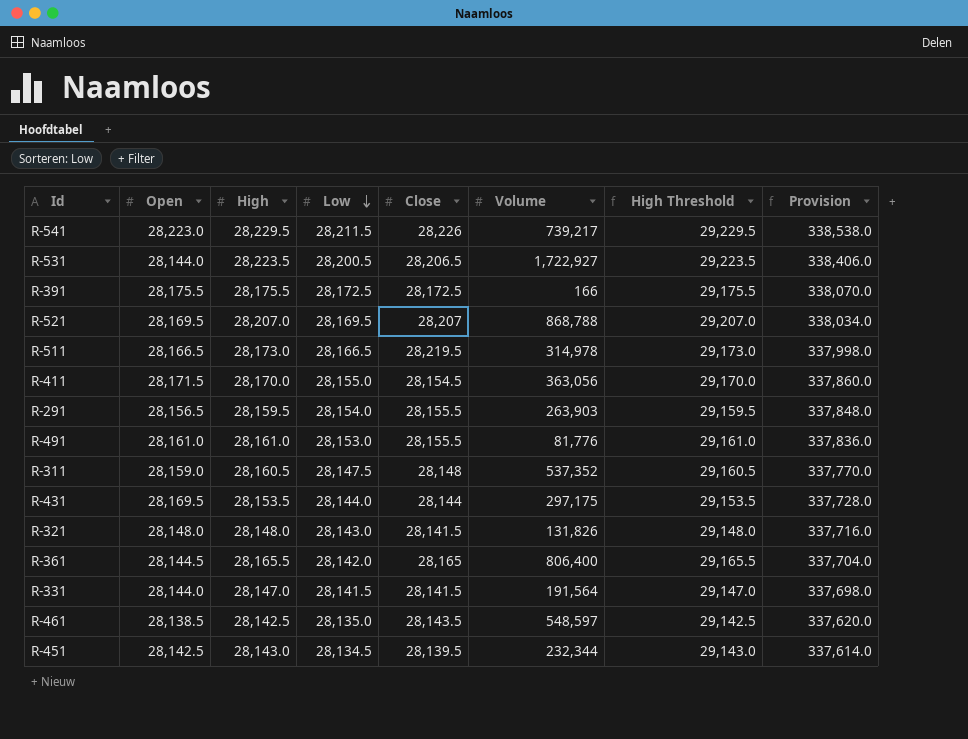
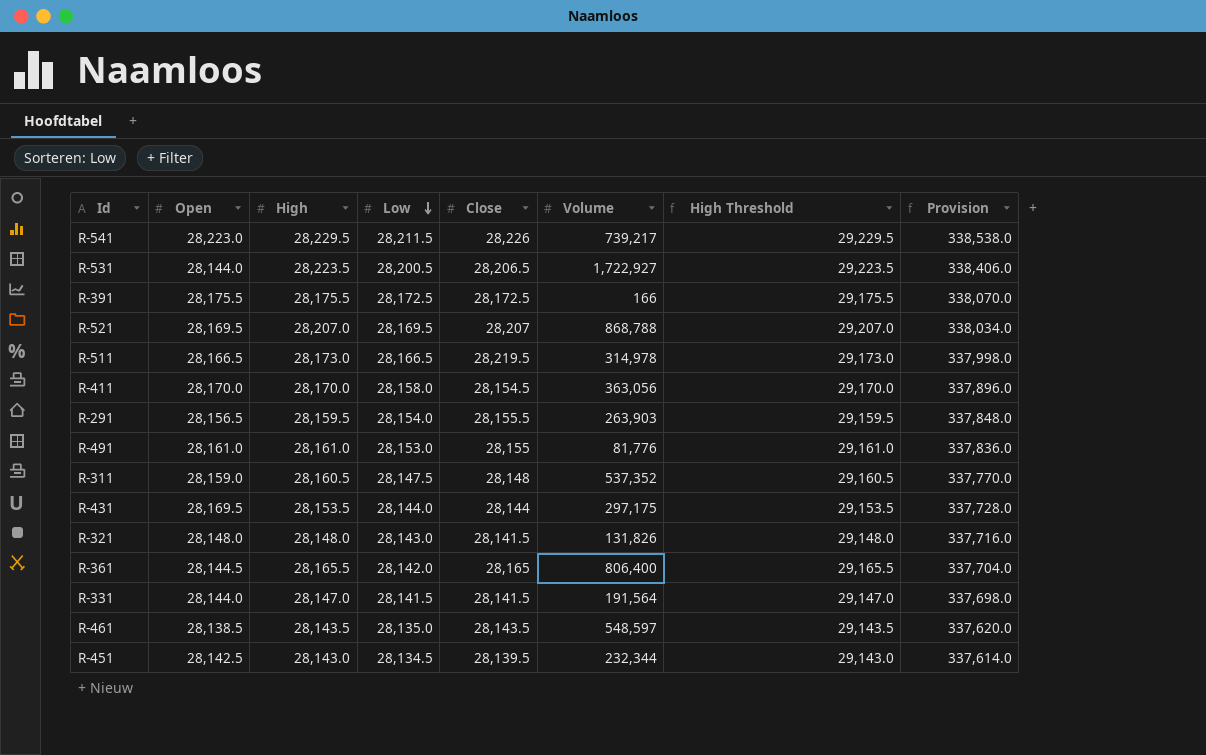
R-411 | Open: 28,171.5 -> 28,170.0
R-411 | Low: 28,155.0 -> 28,158.0
R-411 | Provision: 337,860.0 -> 337,896.0
R-491 | Close: 28,155.5 -> 28,155
R-461 | High: 28,142.5 -> 28,143.5
R-461 | High Threshold: 29,142.5 -> 29,143.5

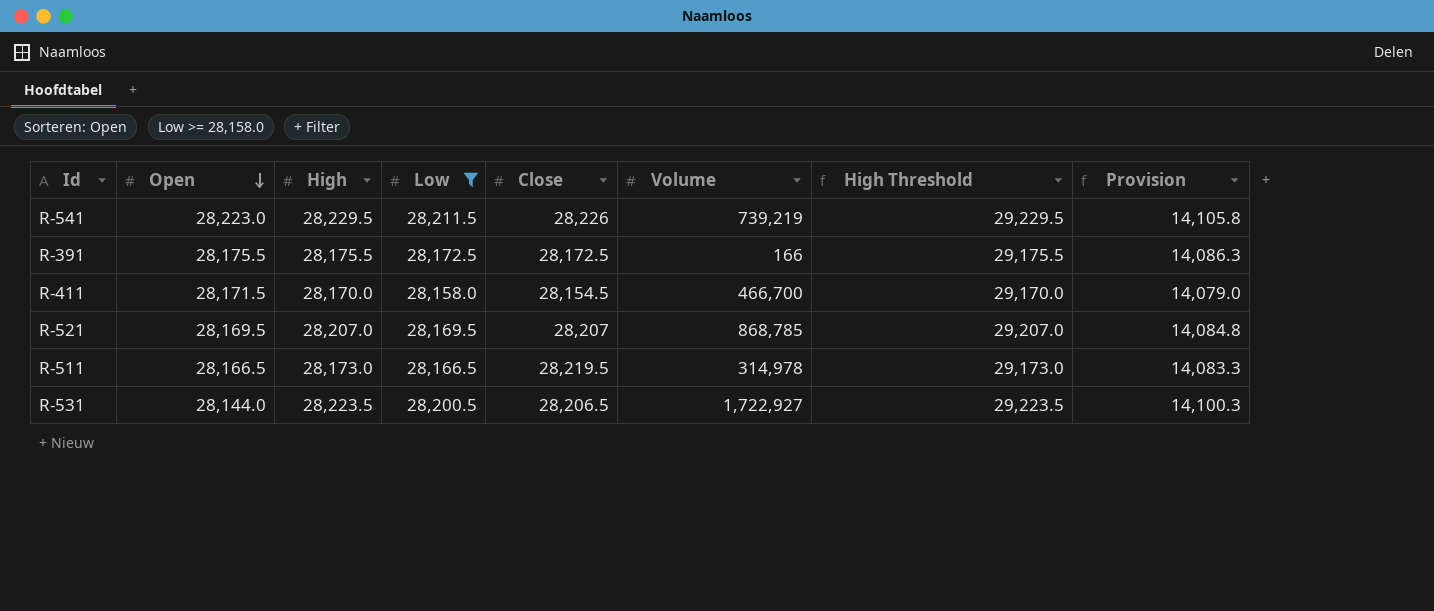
filter: none -> Low >= 28,158.0
row order: Low descending -> Open descending
column Provision | formula: [Low] * 12 -> [Low] * 0.5
R-541 | Volume: 739,217 -> 739,219
R-411 | Open: 28,170.0 -> 28,171.5
R-411 | Volume: 363,056 -> 466,700
R-521 | Volume: 868,788 -> 868,785

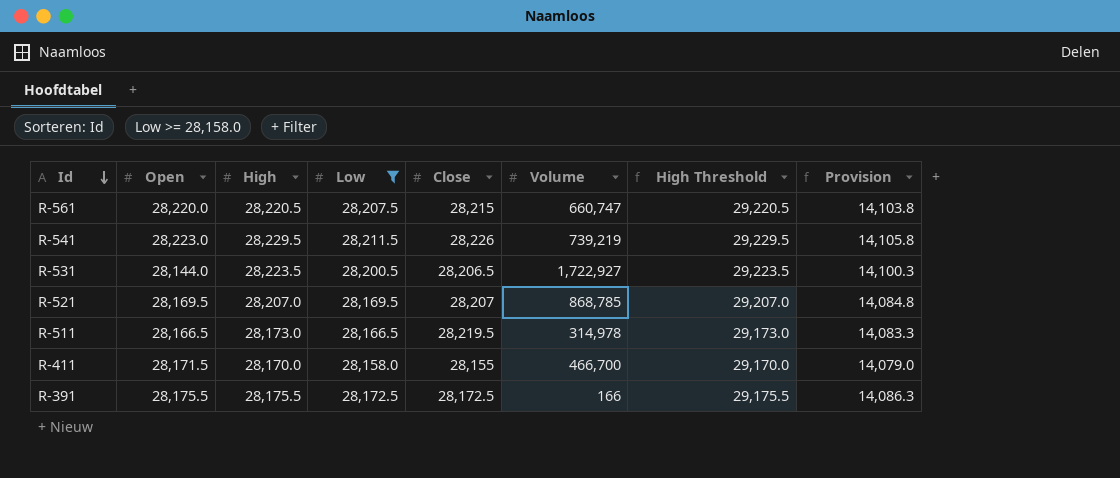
row order: Open descending -> Id descending
row R-561: none -> 28,220.0 | 28,220.5 | 28,207.5 | 28,215 | 660,747 | 29,220.5 | 14,103.8
R-411 | Close: 28,154.5 -> 28,155

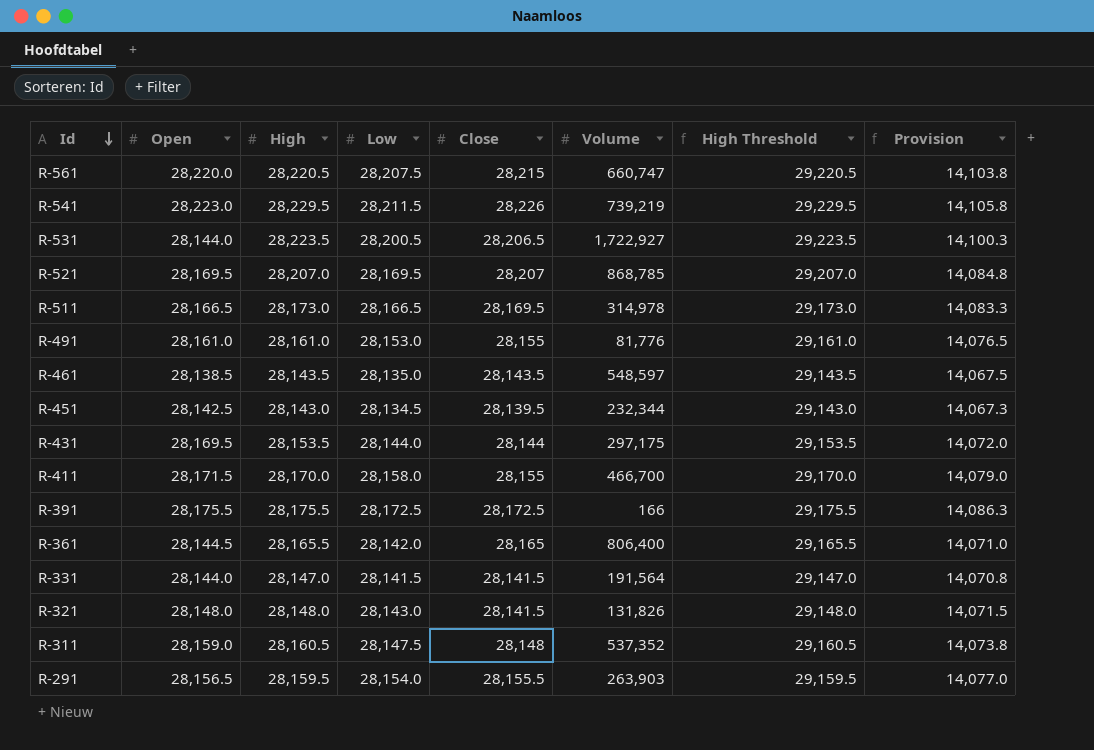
filter: Low >= 28,158.0 -> none
R-511 | Close: 28,219.5 -> 28,169.5

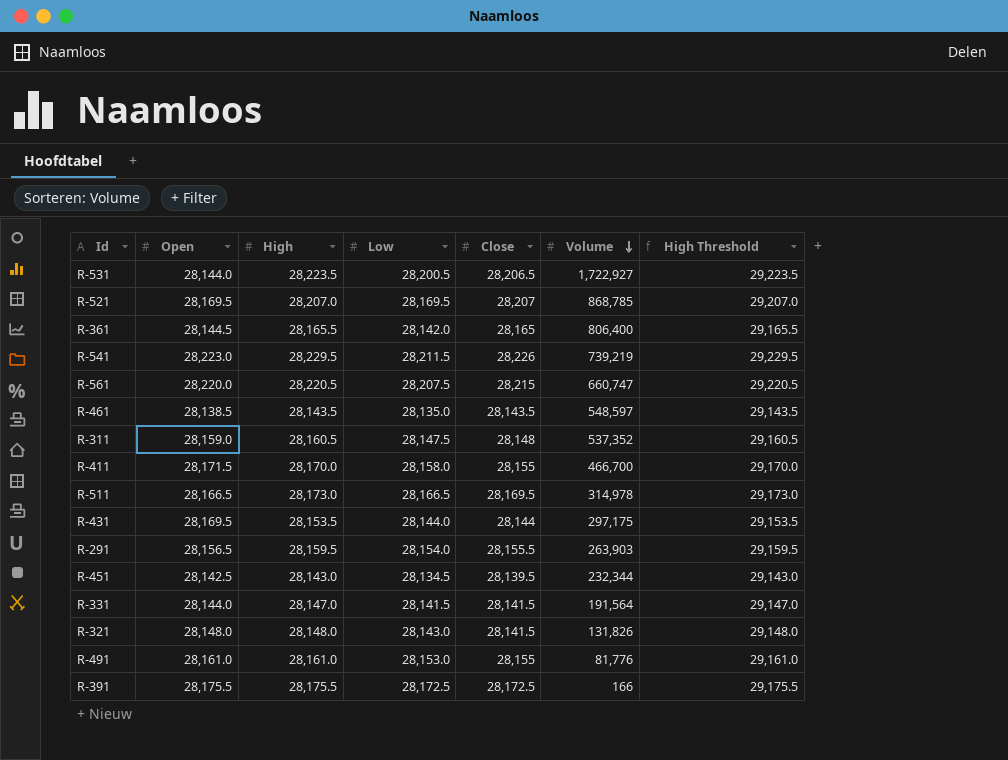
row order: Id descending -> Volume descending
column Provision | formula: [Low] * 0.5 -> none

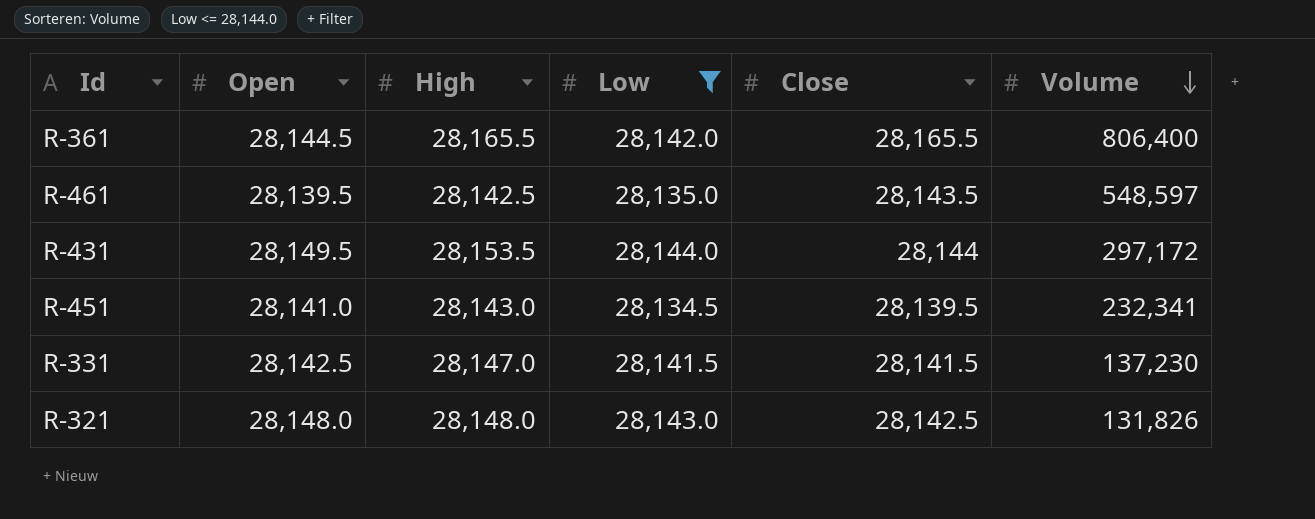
filter: none -> Low <= 28,144.0
column High Threshold | formula: [High] + 1000 -> none
R-361 | Close: 28,165 -> 28,165.5
R-461 | Open: 28,138.5 -> 28,139.5
R-461 | High: 28,143.5 -> 28,142.5
R-431 | Open: 28,169.5 -> 28,149.5
R-431 | Volume: 297,175 -> 297,172
R-451 | Open: 28,142.5 -> 28,141.0
R-451 | Volume: 232,344 -> 232,341
R-331 | Open: 28,144.0 -> 28,142.5
R-331 | Volume: 191,564 -> 137,230
R-321 | Close: 28,141.5 -> 28,142.5

